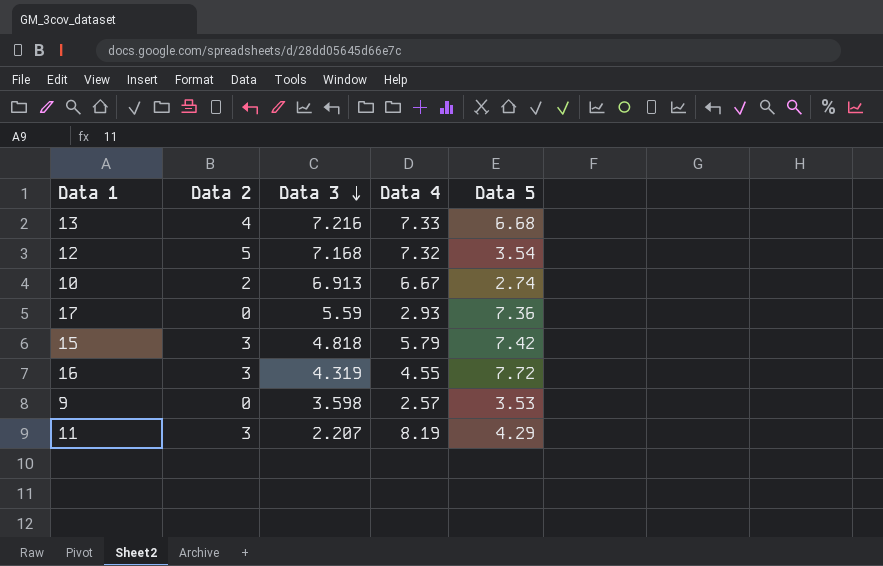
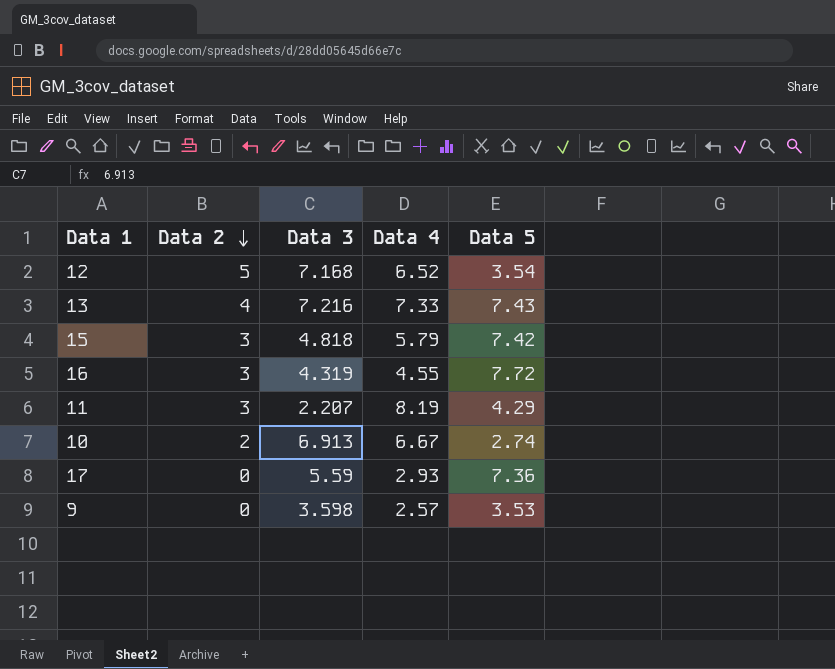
row order: Data 3 descending -> Data 2 descending
12 | Data 4: 7.32 -> 6.52
13 | Data 5: 6.68 -> 7.43

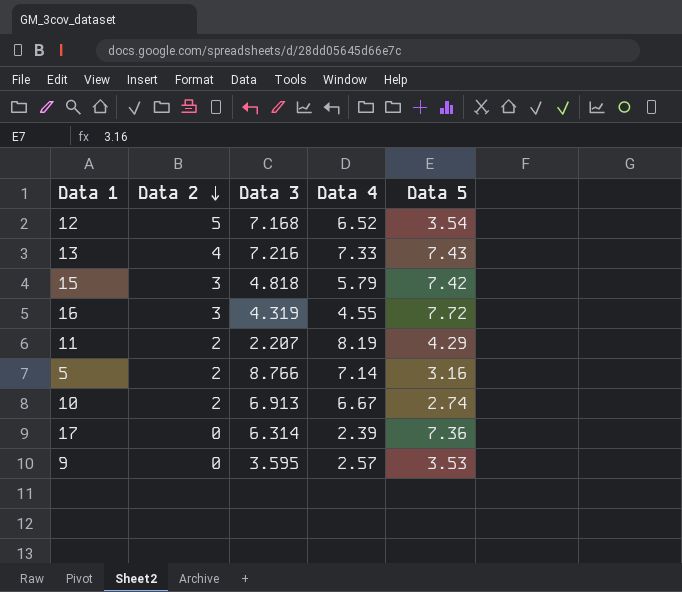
11 | Data 2: 3 -> 2
row 5: none -> 2 | 8.766 | 7.14 | 3.16
17 | Data 3: 5.59 -> 6.314
17 | Data 4: 2.93 -> 2.39
9 | Data 3: 3.598 -> 3.595

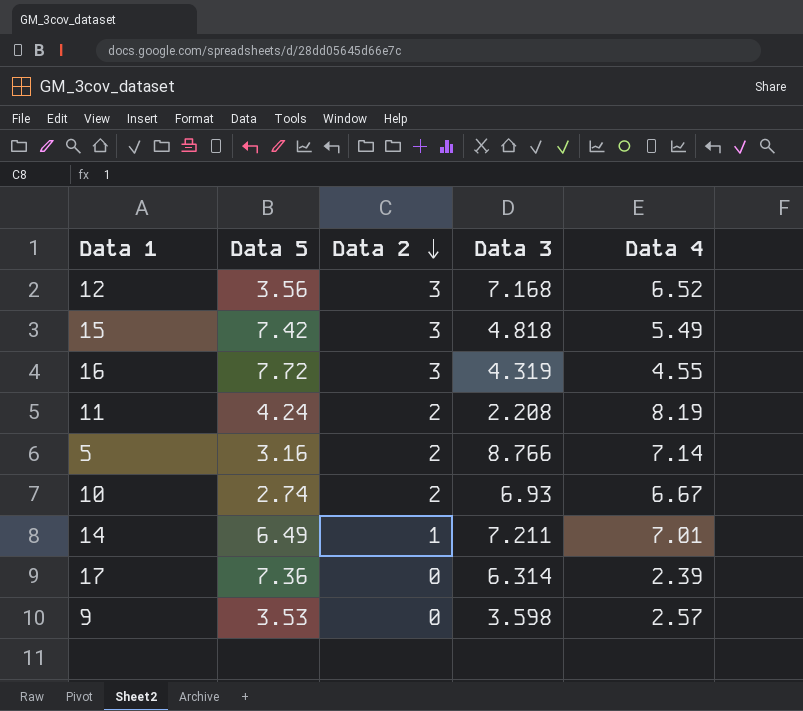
column Data 5 | position: 5 -> 2
row 13: 4 | 7.216 | 7.33 | 7.43 -> none
12 | Data 5: 3.54 -> 3.56
12 | Data 2: 5 -> 3
15 | Data 4: 5.79 -> 5.49
11 | Data 5: 4.29 -> 4.24
11 | Data 3: 2.207 -> 2.208
10 | Data 3: 6.913 -> 6.93
row 14: none -> 6.49 | 1 | 7.211 | 7.01
9 | Data 3: 3.595 -> 3.598

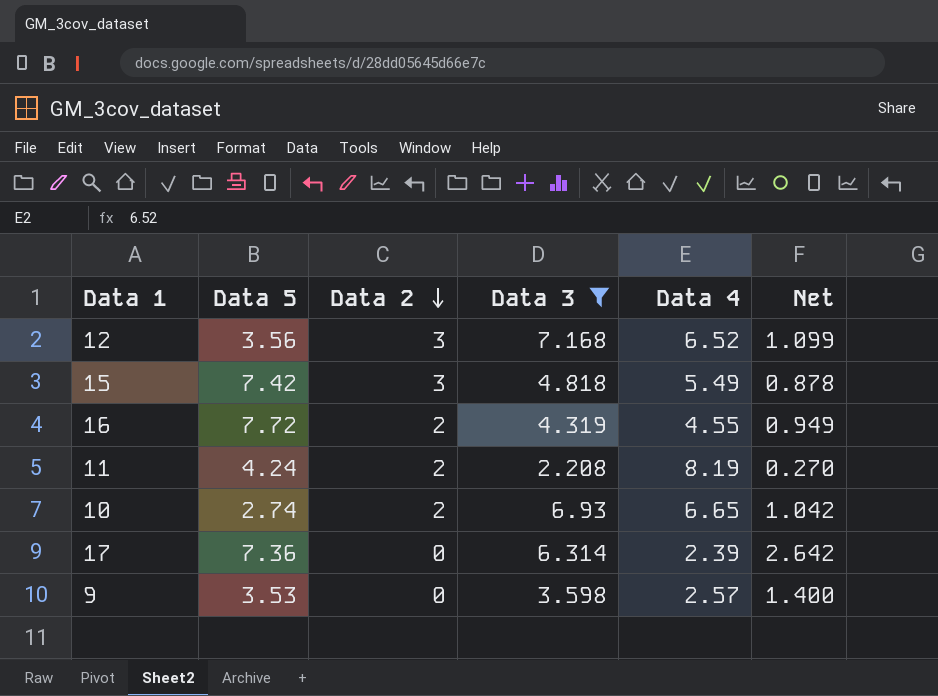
filter: none -> Data 3 <= 7.168
column Net | formula: none -> [Data 3] / [Data 4]
16 | Data 2: 3 -> 2
10 | Data 4: 6.67 -> 6.65

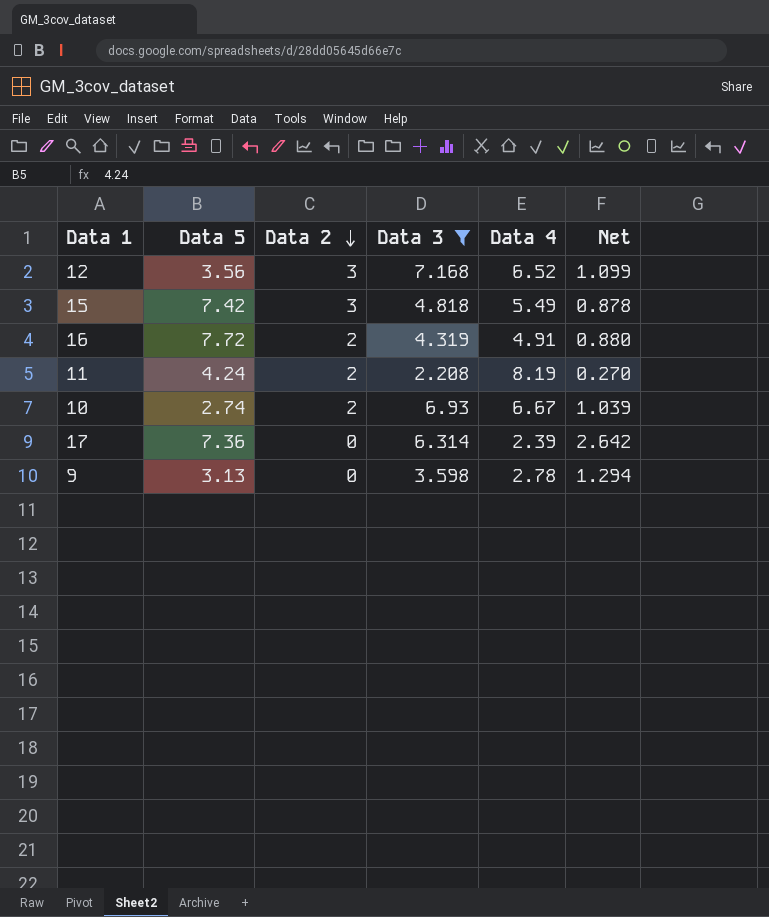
16 | Data 4: 4.55 -> 4.91
16 | Net: 0.949 -> 0.880
10 | Data 4: 6.65 -> 6.67
10 | Net: 1.042 -> 1.039
9 | Data 5: 3.53 -> 3.13
9 | Data 4: 2.57 -> 2.78
9 | Net: 1.400 -> 1.294

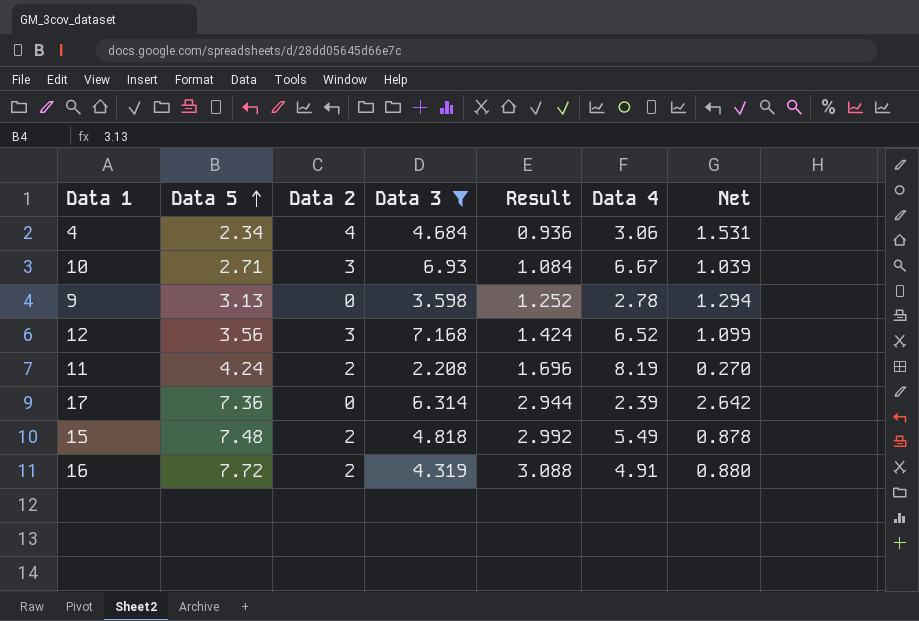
row order: Data 2 descending -> Data 5 ascending
column Result | formula: none -> [Data 5] * 0.4
row 4: none -> 2.34 | 4 | 4.684 | 0.936 | 3.06 | 1.531
10 | Data 5: 2.74 -> 2.71
10 | Data 2: 2 -> 3
15 | Data 5: 7.42 -> 7.48
15 | Data 2: 3 -> 2

